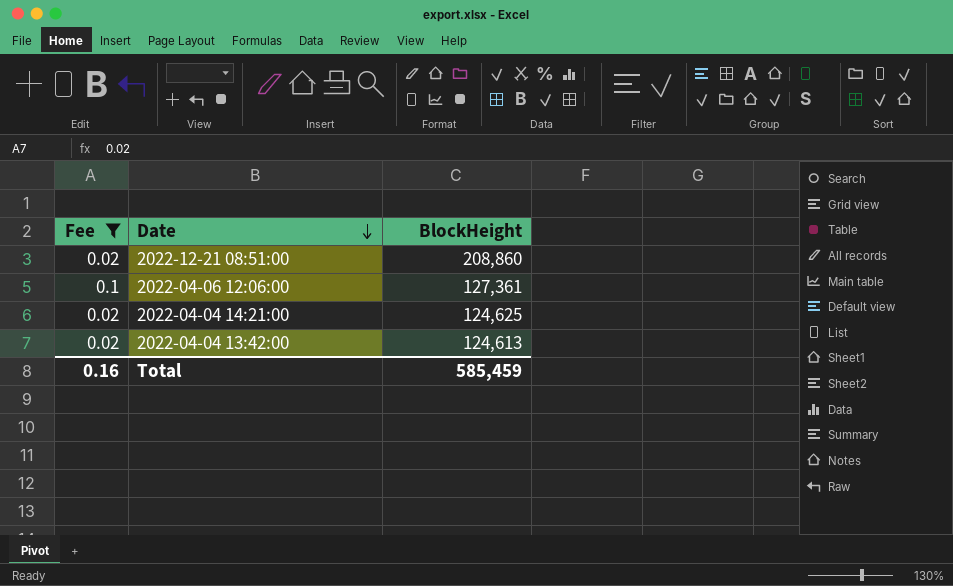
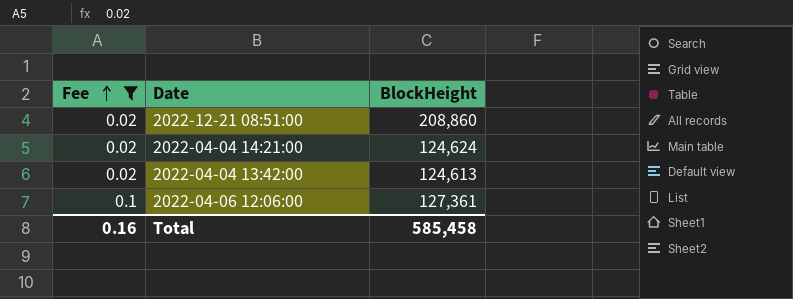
row order: Date descending -> Fee ascending
2022-04-04 14:21:00 | BlockHeight: 124,625 -> 124,624
Total | BlockHeight: 585,459 -> 585,458

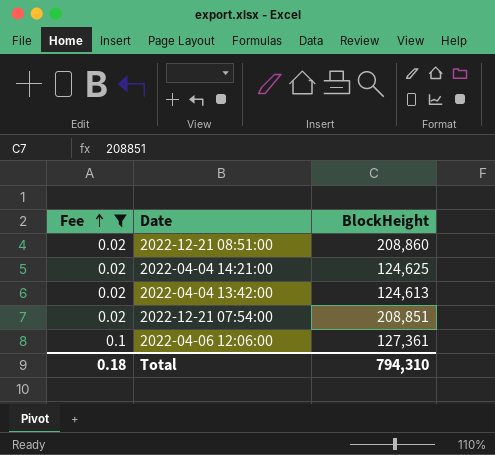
2022-04-04 14:21:00 | BlockHeight: 124,624 -> 124,625
row 2022-12-21 07:54:00: none -> 0.02 | 208,851
Total | Fee: 0.16 -> 0.18
Total | BlockHeight: 585,458 -> 794,310

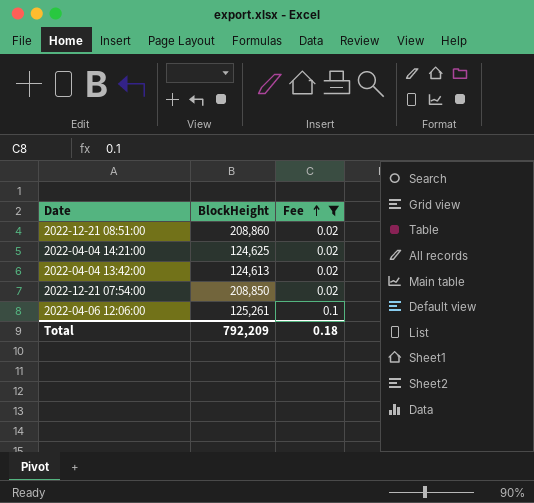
column Fee | position: 1 -> 3
2022-12-21 07:54:00 | BlockHeight: 208,851 -> 208,850
2022-04-06 12:06:00 | BlockHeight: 127,361 -> 125,261
Total | BlockHeight: 794,310 -> 792,209

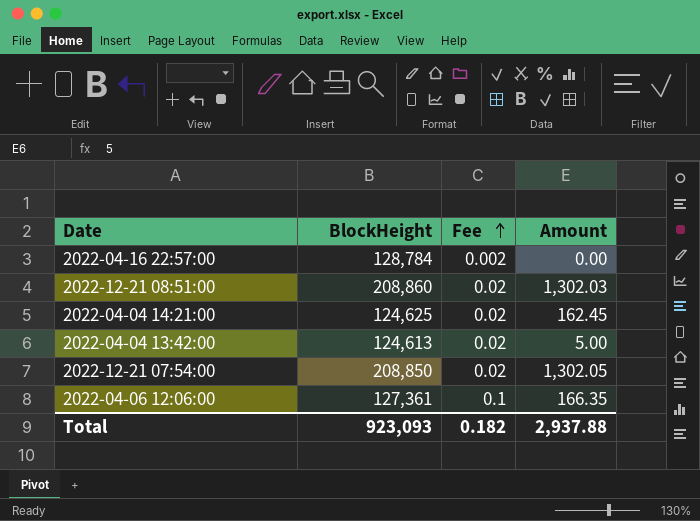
filter: Fee != 0.002 -> none
column Amount | position: none -> 4
2022-04-06 12:06:00 | BlockHeight: 125,261 -> 127,361
Total | BlockHeight: 792,209 -> 923,093
Total | Fee: 0.18 -> 0.182

